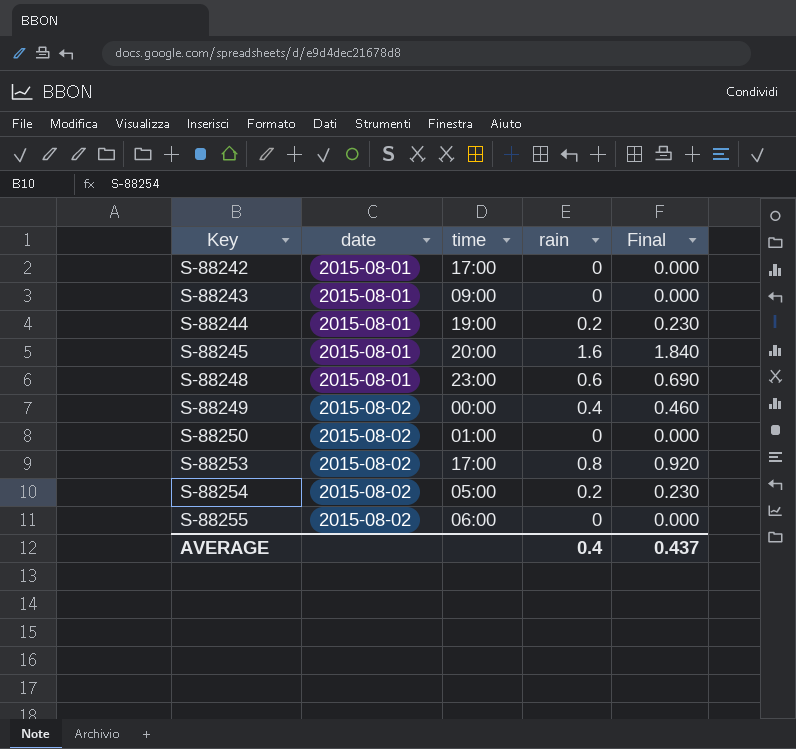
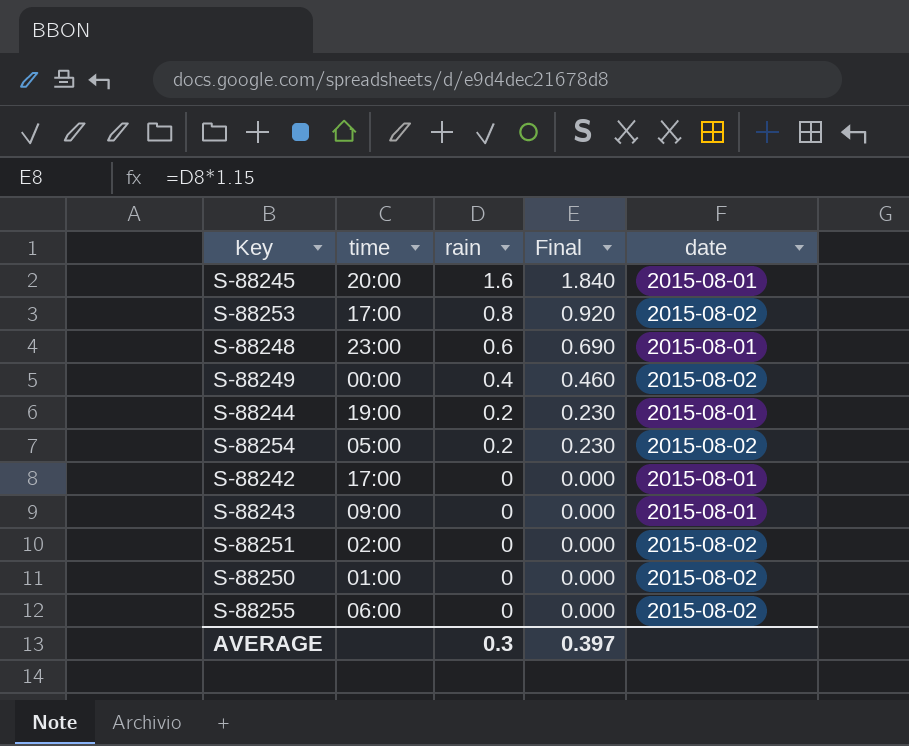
row order: Key ascending -> rain descending
column date | position: 2 -> 5
row S-88251: none -> 02:00 | 0 | 0.000 | 2015-08-02
AVERAGE | rain: 0.4 -> 0.3
AVERAGE | Final: 0.437 -> 0.397

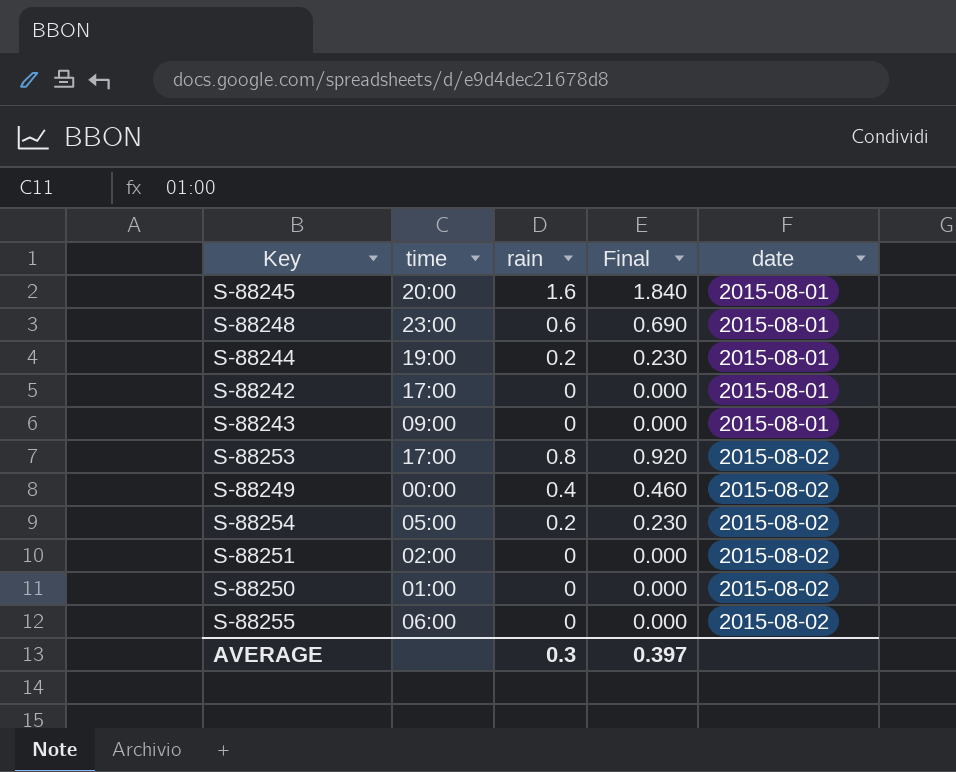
row order: rain descending -> date ascending

